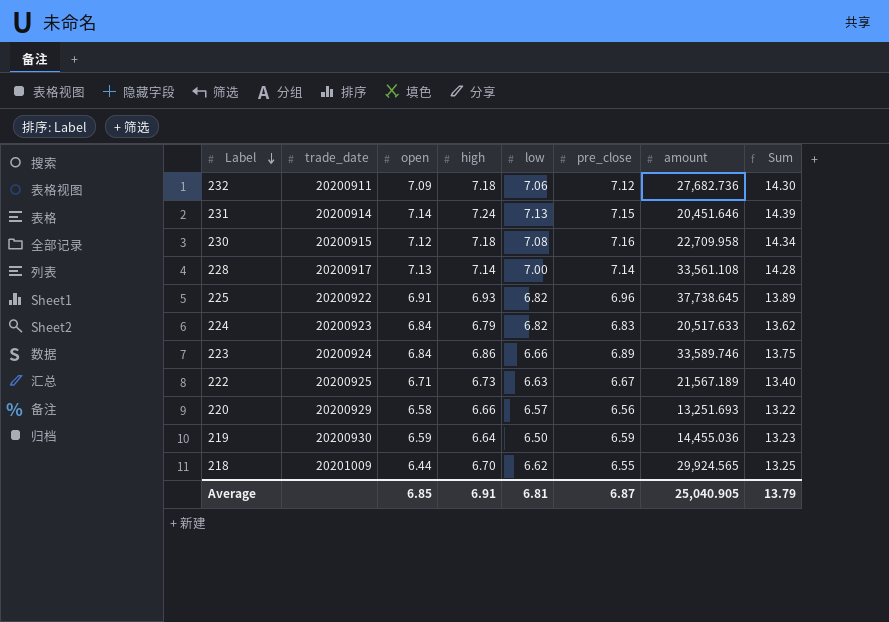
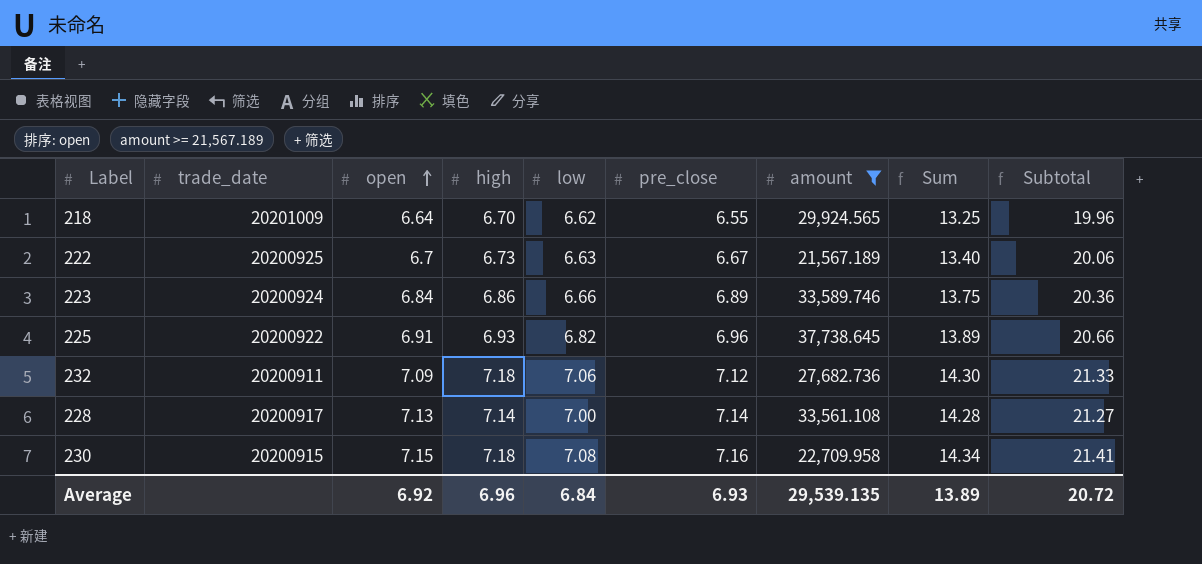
filter: none -> amount >= 21,567.189
row order: Label descending -> open ascending
column Subtotal | formula: none -> [open] + [high] + [low]
218 | open: 6.44 -> 6.64
222 | open: 6.71 -> 6.7
230 | open: 7.12 -> 7.15
Average | open: 6.85 -> 6.92
Average | high: 6.91 -> 6.96
Average | low: 6.81 -> 6.84
Average | pre_close: 6.87 -> 6.93
Average | amount: 25,040.905 -> 29,539.135
Average | Sum: 13.79 -> 13.89

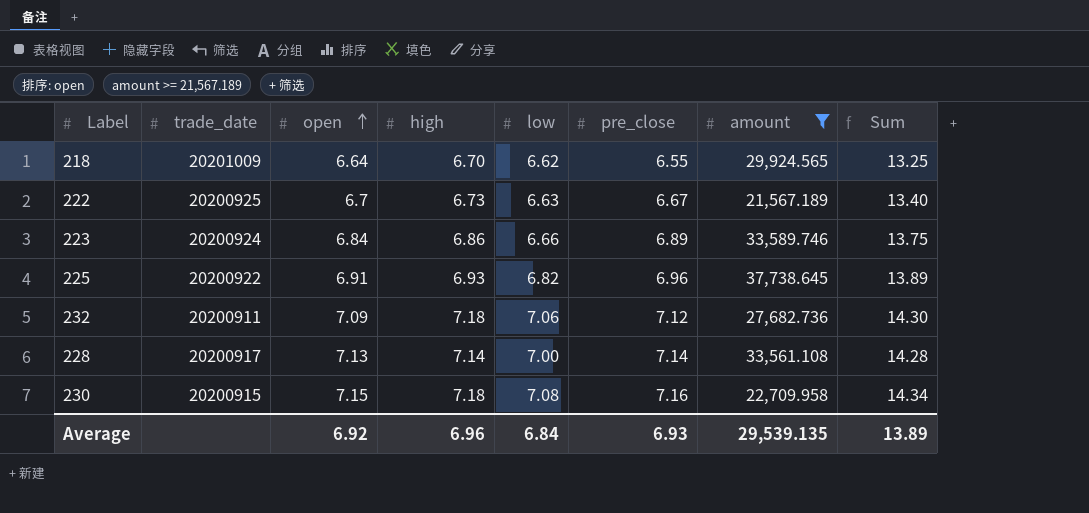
column Subtotal | formula: [open] + [high] + [low] -> none

